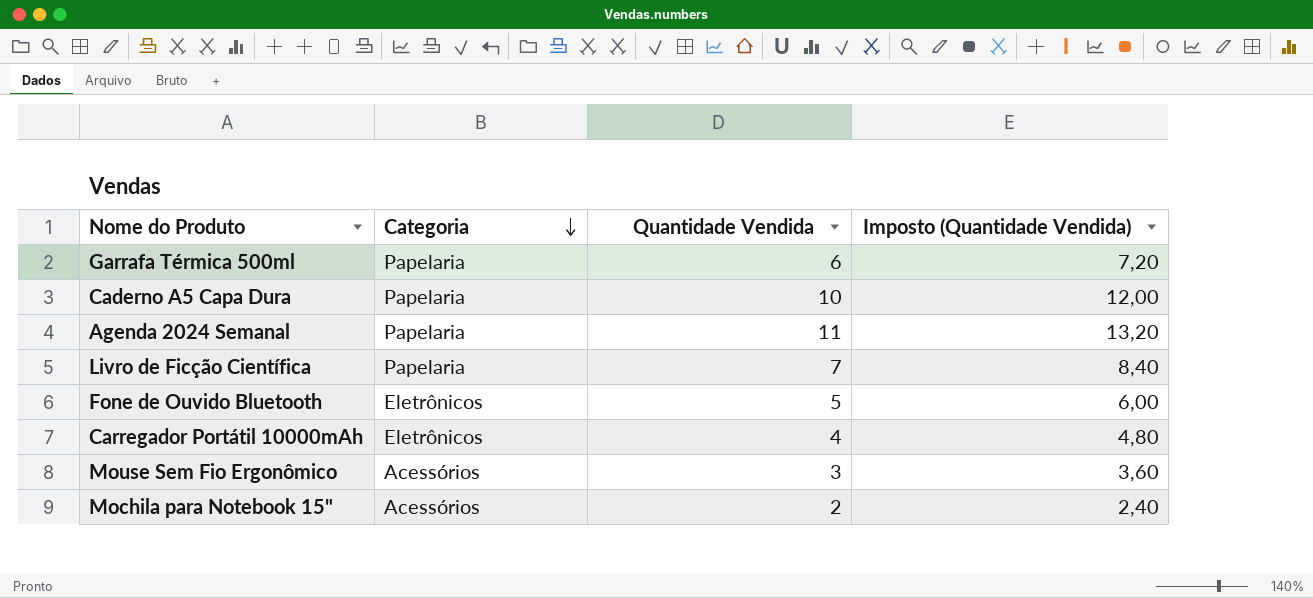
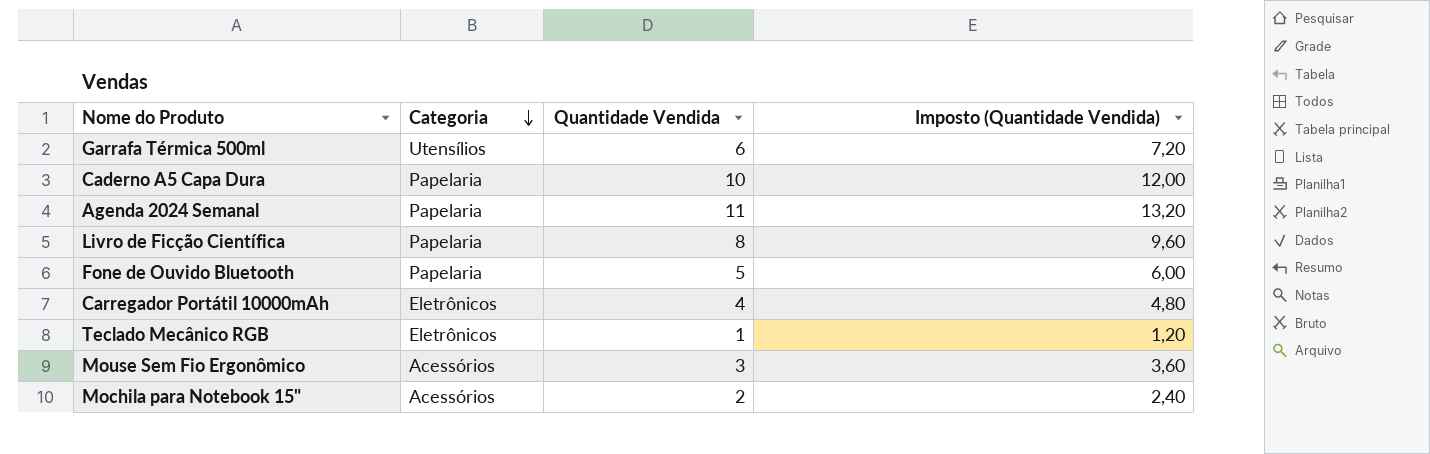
Garrafa Térmica 500ml | Categoria: Papelaria -> Utensílios
Livro de Ficção Científica | Quantidade Vendida: 7 -> 8
Livro de Ficção Científica | Imposto (Quantidade Vendida): 8,40 -> 9,60
Fone de Ouvido Bluetooth | Categoria: Eletrônicos -> Papelaria
row Teclado Mecânico RGB: none -> Eletrônicos | 1 | 1,20

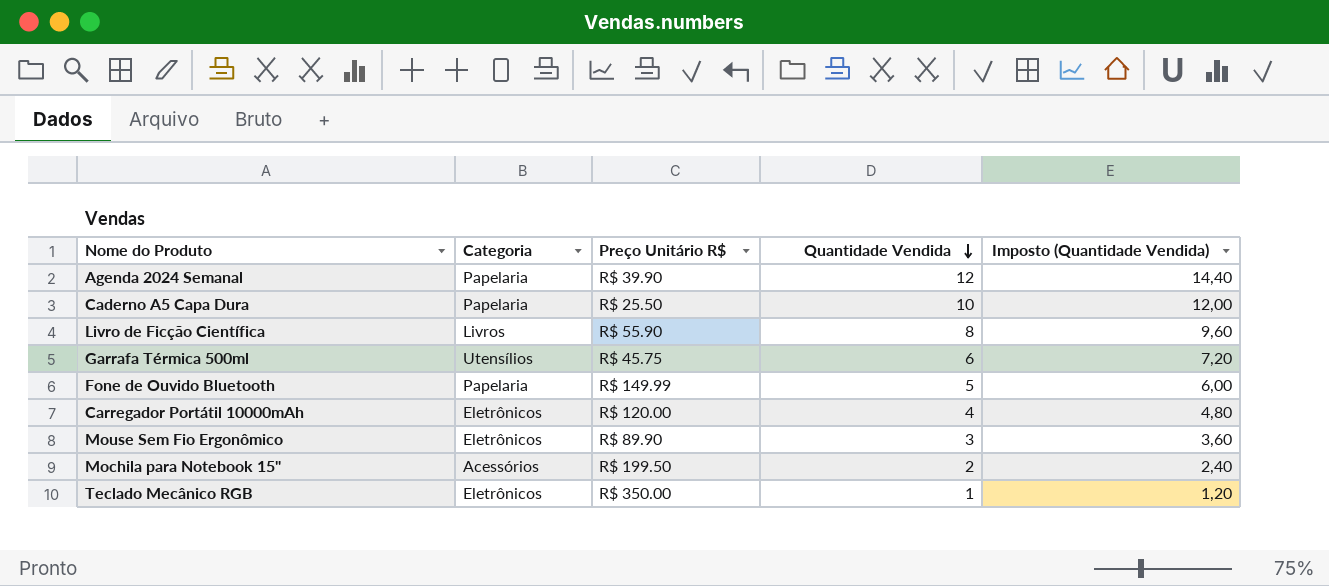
row order: Categoria descending -> Quantidade Vendida descending
column Preço Unitário R$ | position: none -> 3
Agenda 2024 Semanal | Quantidade Vendida: 11 -> 12
Agenda 2024 Semanal | Imposto (Quantidade Vendida): 13,20 -> 14,40
Livro de Ficção Científica | Categoria: Papelaria -> Livros
Mouse Sem Fio Ergonômico | Categoria: Acessórios -> Eletrônicos

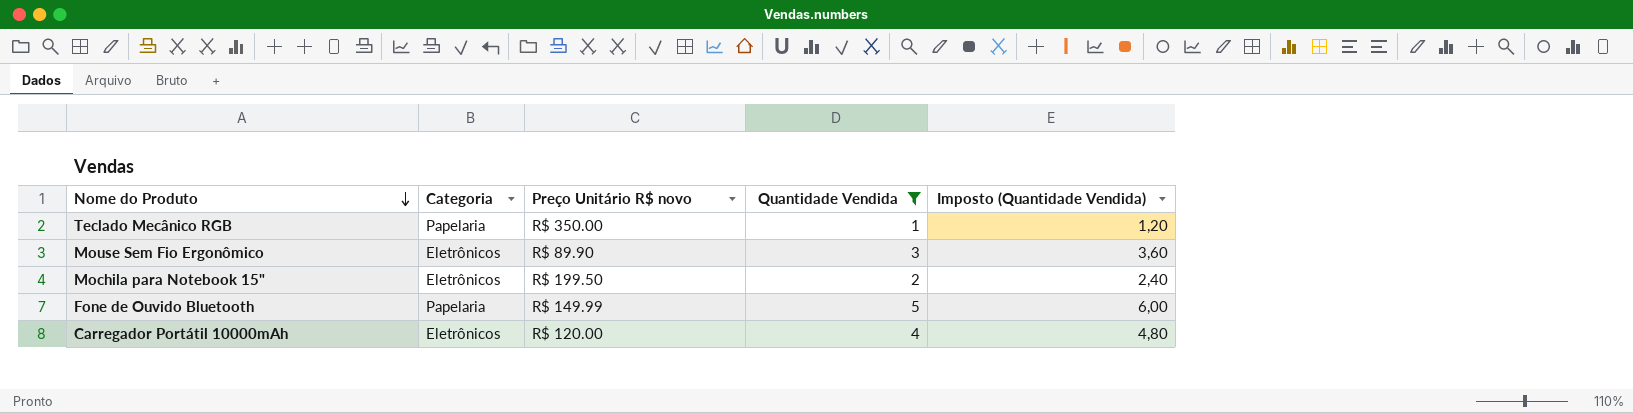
filter: none -> Quantidade Vendida <= 5
row order: Quantidade Vendida descending -> Nome do Produto descending
column name: Preço Unitário R$ -> Preço Unitário R$ novo
Teclado Mecânico RGB | Categoria: Eletrônicos -> Papelaria
Mochila para Notebook 15" | Categoria: Acessórios -> Eletrônicos

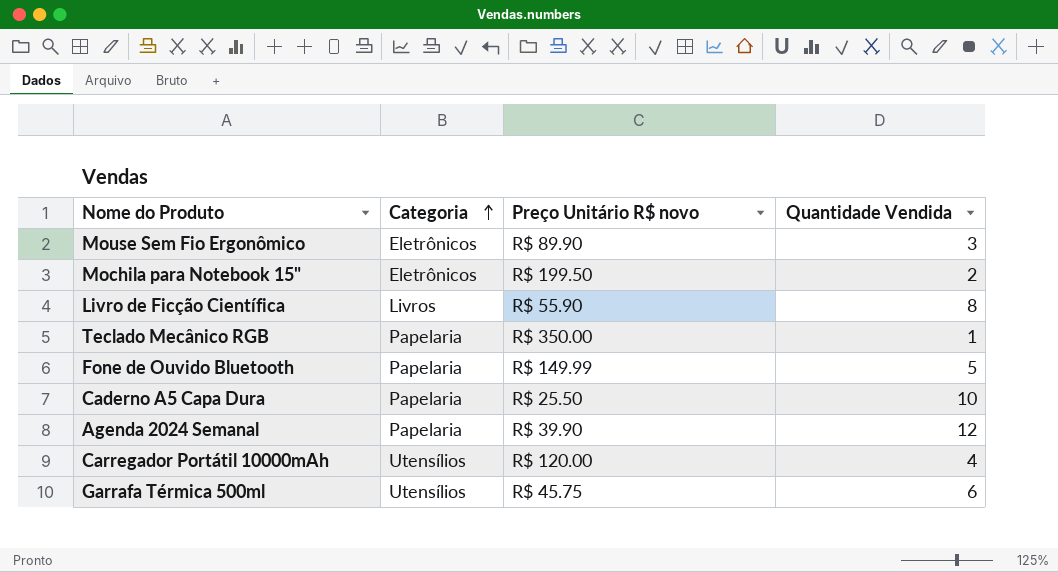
filter: Quantidade Vendida <= 5 -> none
row order: Nome do Produto descending -> Categoria ascending
column Imposto (Quantidade Vendida) | formula: [Quantidade Vendida] * 1,2 -> none
Carregador Portátil 10000mAh | Categoria: Eletrônicos -> Utensílios

